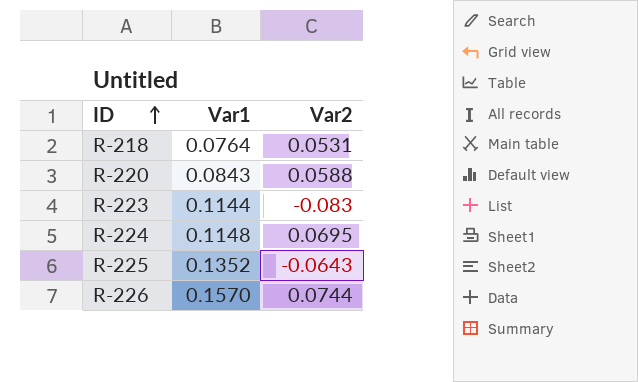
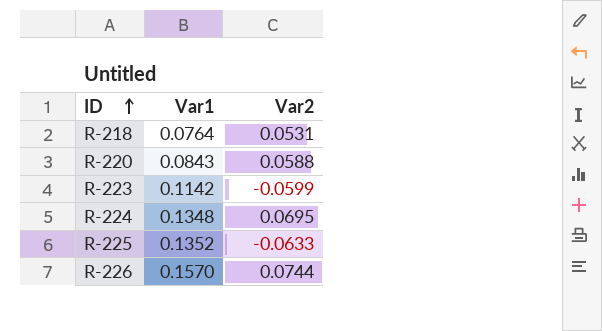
R-223 | Var1: 0.1144 -> 0.1142
R-223 | Var2: -0.083 -> -0.0599
R-224 | Var1: 0.1148 -> 0.1348
R-225 | Var2: -0.0643 -> -0.0633

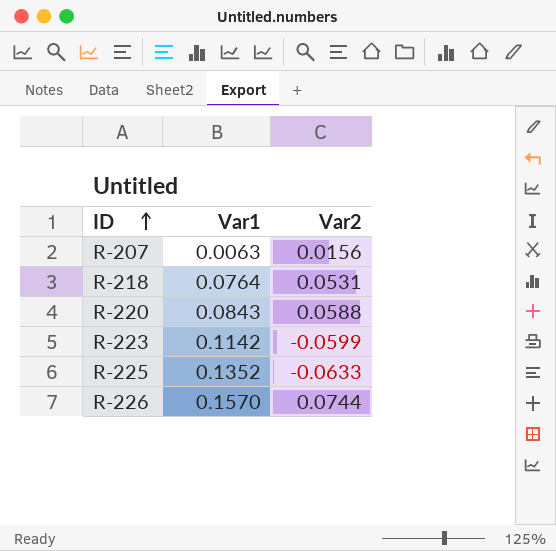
row R-224: 0.1348 | 0.0695 -> none
row R-207: none -> 0.0063 | 0.0156

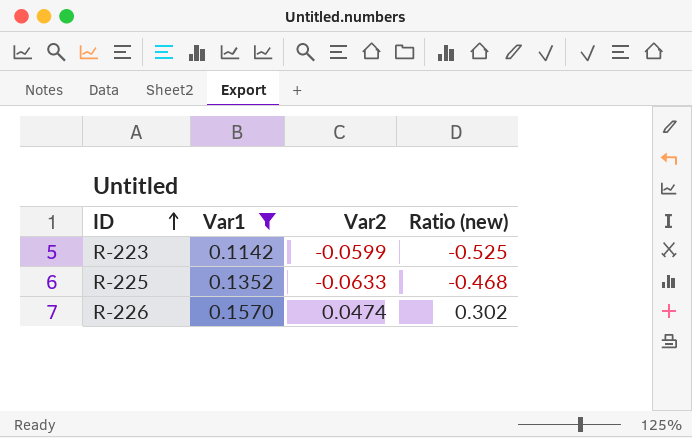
filter: none -> Var1 >= 0.1142
column Ratio (new) | formula: none -> [Var2] / [Var1]
R-226 | Var2: 0.0744 -> 0.0474

